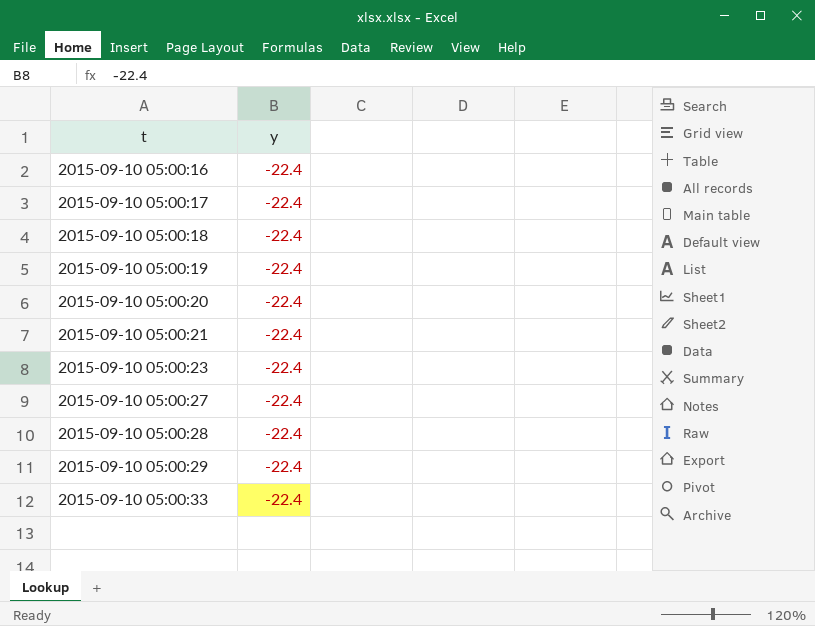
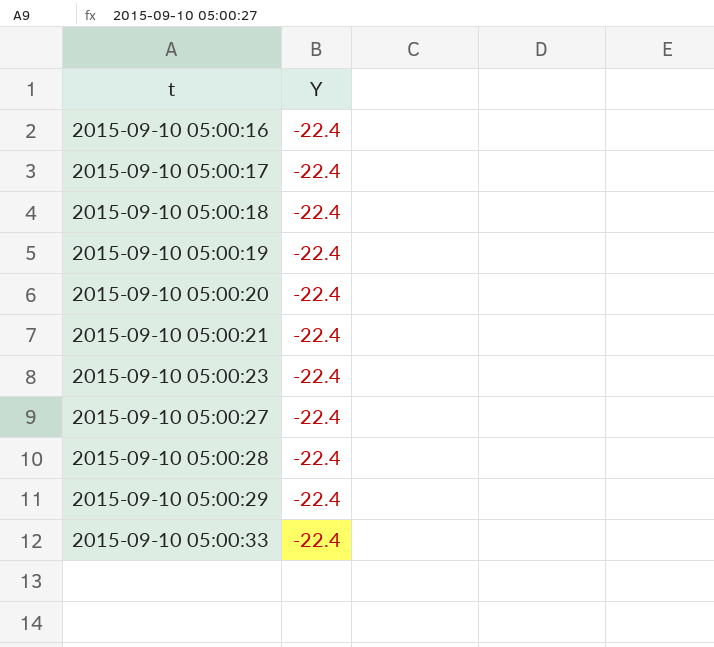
column name: y -> Y

